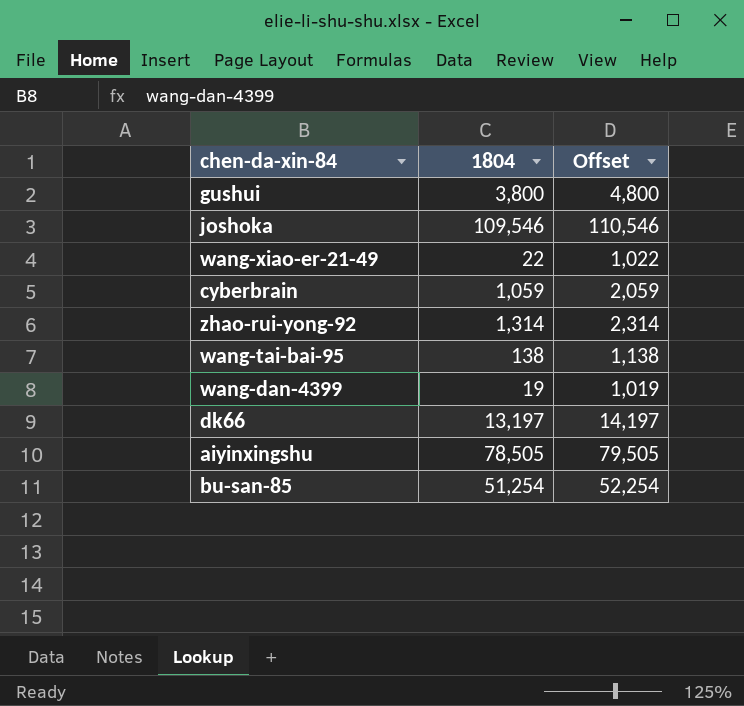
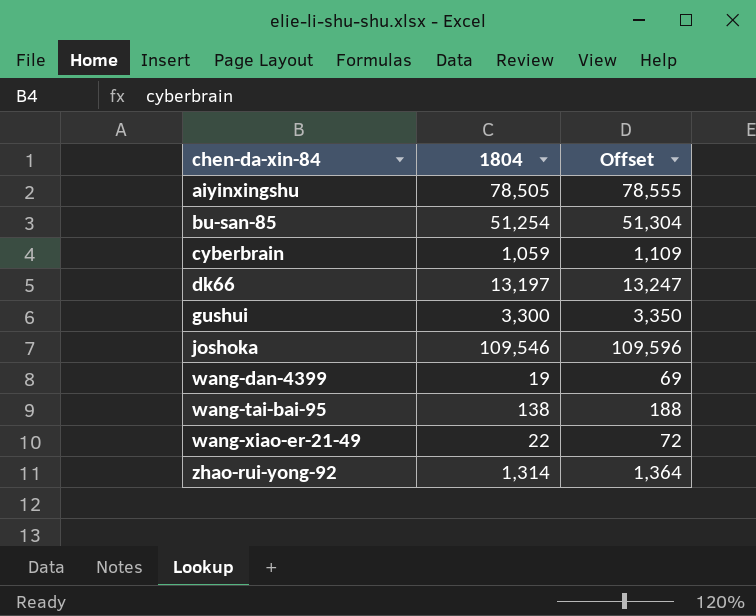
row order: none -> chen-da-xin-84 ascending
column Offset | formula: [1804] + 1000 -> [1804] + 50
gushui | 1804: 3,800 -> 3,300

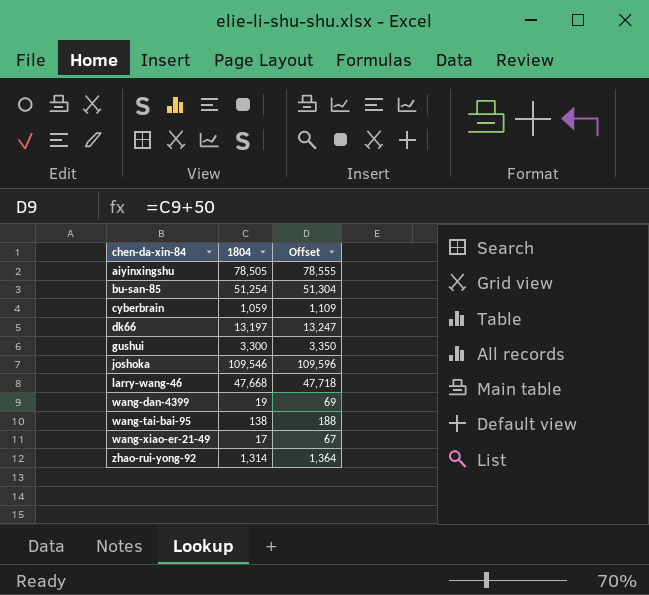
row larry-wang-46: none -> 47,668 | 47,718
wang-xiao-er-21-49 | 1804: 22 -> 17
wang-xiao-er-21-49 | Offset: 72 -> 67

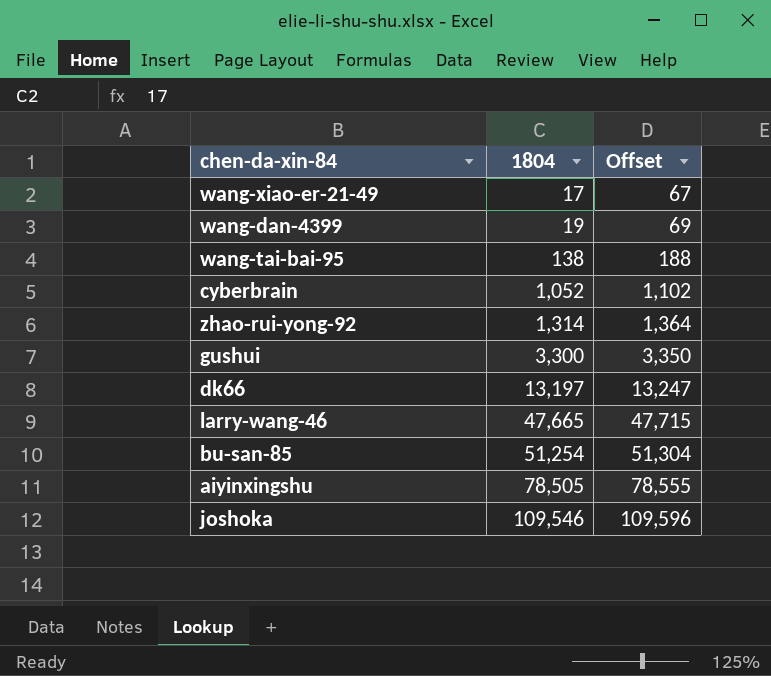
row order: chen-da-xin-84 ascending -> 1804 ascending
cyberbrain | 1804: 1,059 -> 1,052
cyberbrain | Offset: 1,109 -> 1,102
larry-wang-46 | 1804: 47,668 -> 47,665
larry-wang-46 | Offset: 47,718 -> 47,715

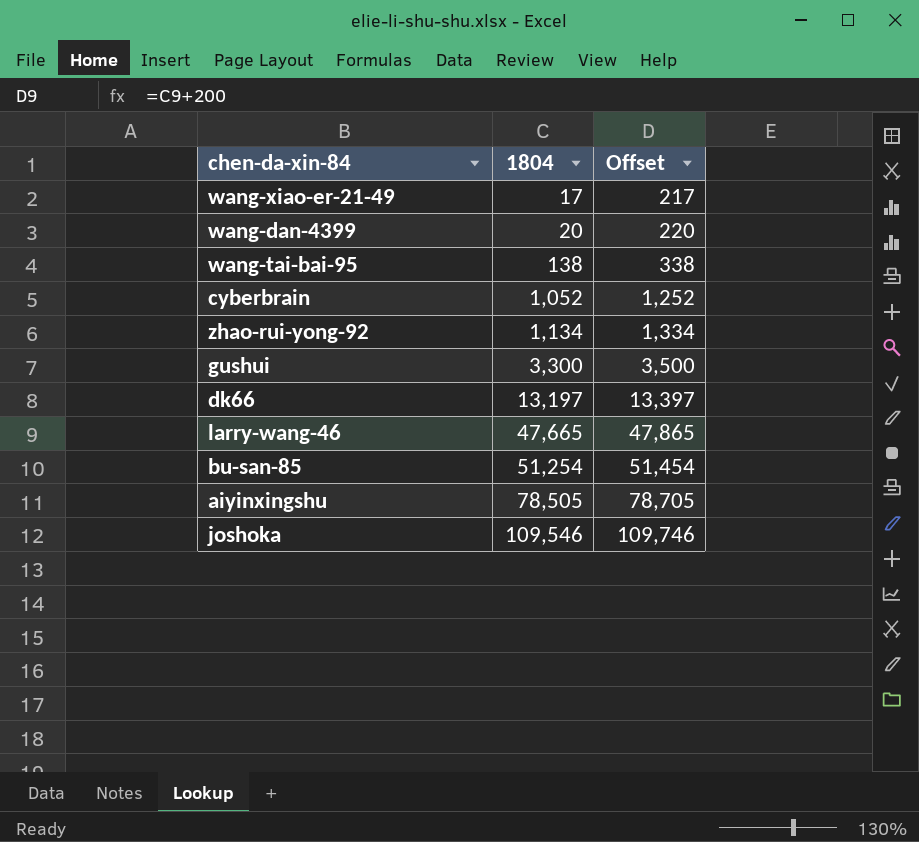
column Offset | formula: [1804] + 50 -> [1804] + 200
wang-dan-4399 | 1804: 19 -> 20
zhao-rui-yong-92 | 1804: 1,314 -> 1,134

